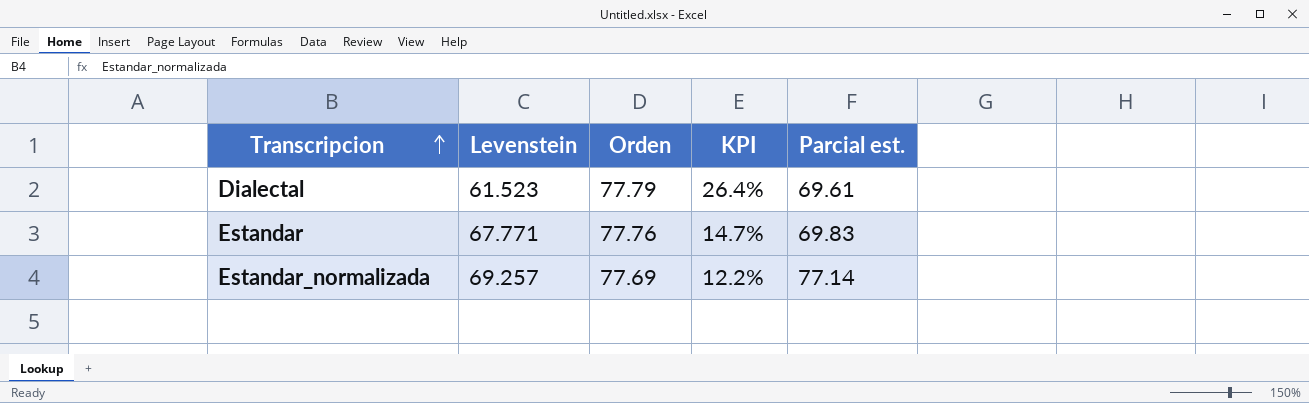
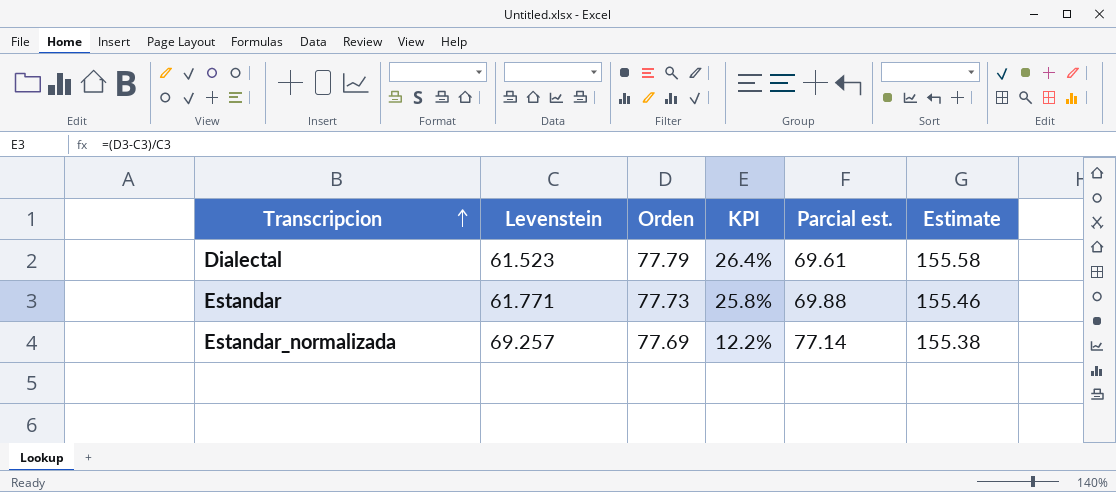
column Estimate | formula: none -> [Orden] * 2
Estandar | Levenstein: 67.771 -> 61.771
Estandar | Orden: 77.76 -> 77.73
Estandar | KPI: 14.7% -> 25.8%
Estandar | Parcial est.: 69.83 -> 69.88

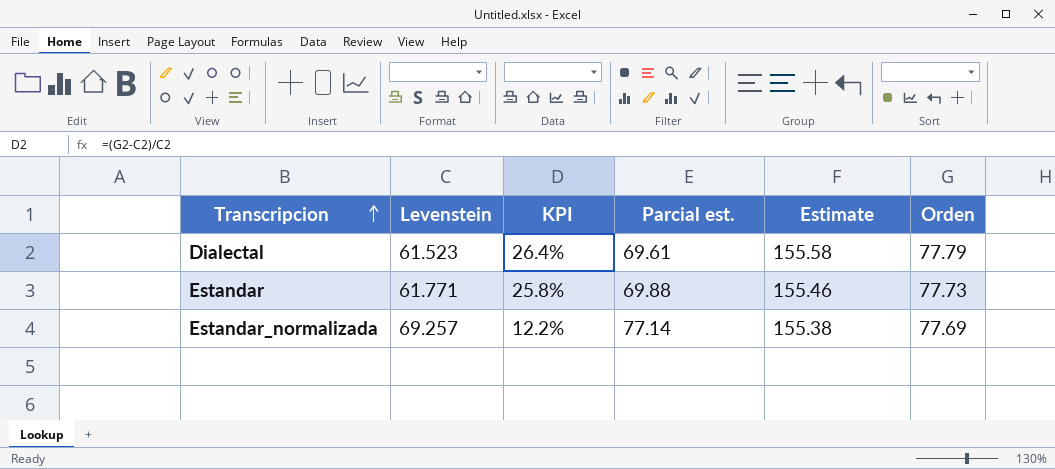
column Orden | position: 3 -> 6

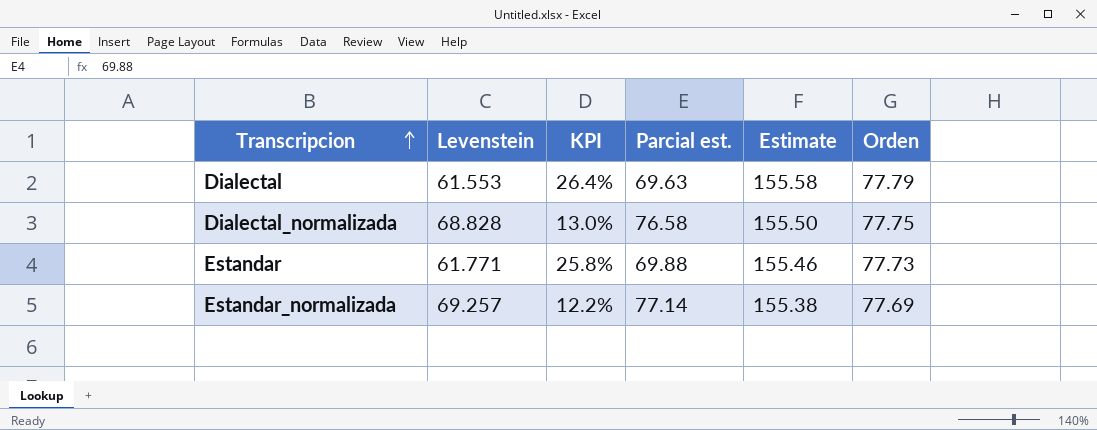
Dialectal | Levenstein: 61.523 -> 61.553
Dialectal | Parcial est.: 69.61 -> 69.63
row Dialectal_normalizada: none -> 68.828 | 13.0% | 76.58 | 155.50 | 77.75

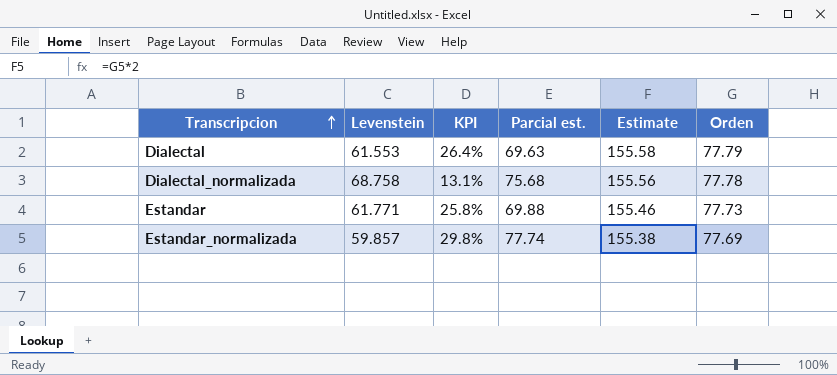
Dialectal_normalizada | Levenstein: 68.828 -> 68.758
Dialectal_normalizada | KPI: 13.0% -> 13.1%
Dialectal_normalizada | Parcial est.: 76.58 -> 75.68
Dialectal_normalizada | Estimate: 155.50 -> 155.56
Dialectal_normalizada | Orden: 77.75 -> 77.78
Estandar_normalizada | Levenstein: 69.257 -> 59.857
Estandar_normalizada | KPI: 12.2% -> 29.8%
Estandar_normalizada | Parcial est.: 77.14 -> 77.74

